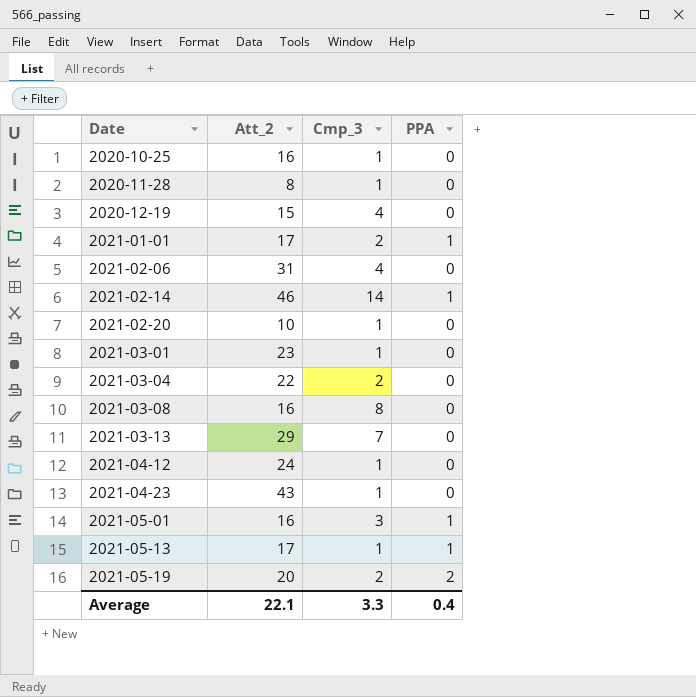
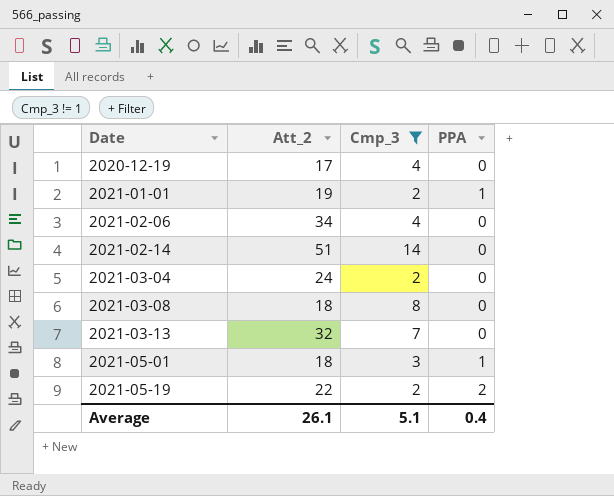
filter: none -> Cmp_3 != 1
2020-12-19 | Att_2: 15 -> 17
2021-01-01 | Att_2: 17 -> 19
2021-02-06 | Att_2: 31 -> 34
2021-02-14 | Att_2: 46 -> 51
2021-02-14 | PPA: 1 -> 0
2021-03-04 | Att_2: 22 -> 24
2021-03-08 | Att_2: 16 -> 18
2021-03-13 | Att_2: 29 -> 32
2021-05-01 | Att_2: 16 -> 18
2021-05-19 | Att_2: 20 -> 22
Average | Att_2: 22.1 -> 26.1
Average | Cmp_3: 3.3 -> 5.1

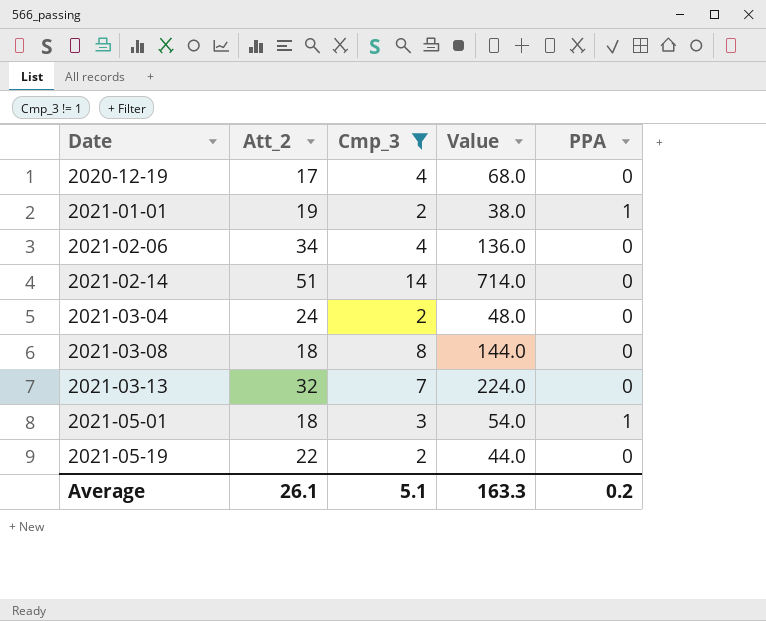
column Value | formula: none -> [Att_2] * [Cmp_3]
2021-05-19 | PPA: 2 -> 0
Average | PPA: 0.4 -> 0.2

